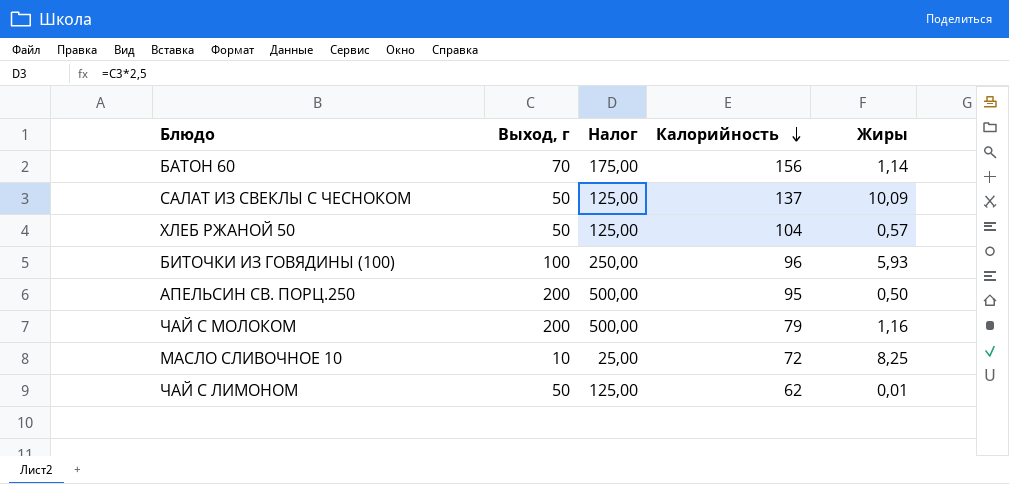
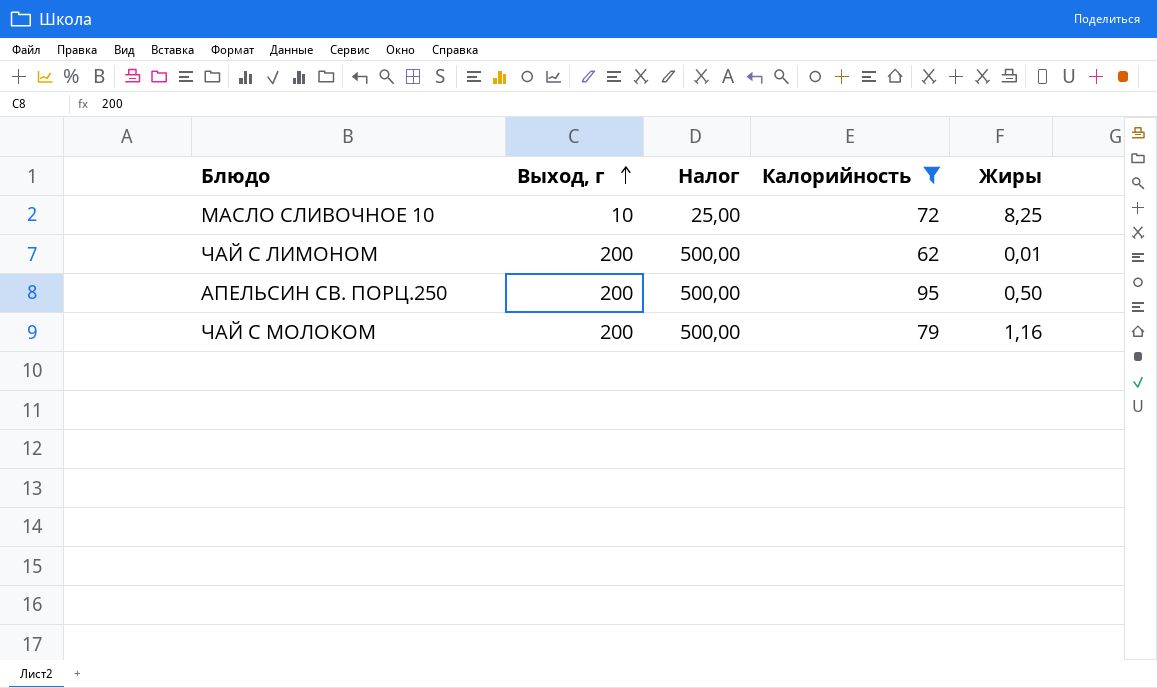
filter: none -> Калорийность <= 95
row order: Калорийность descending -> Выход, г ascending
ЧАЙ С ЛИМОНОМ | Выход, г: 50 -> 200
ЧАЙ С ЛИМОНОМ | Налог: 125,00 -> 500,00

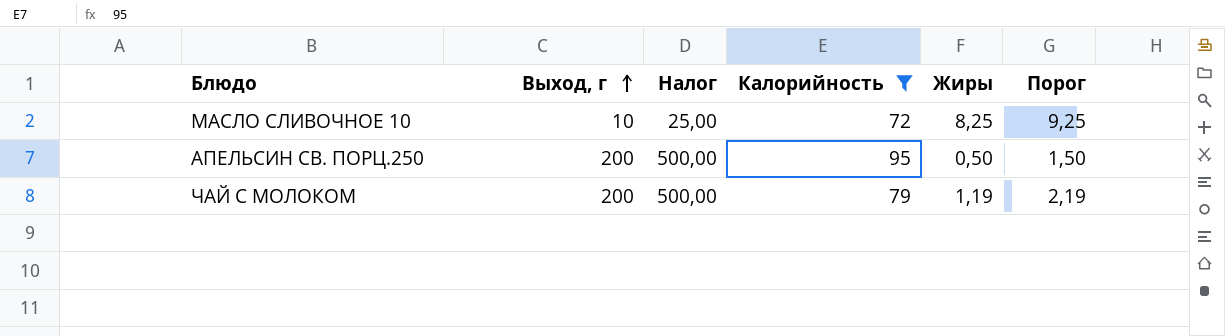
column Порог | formula: none -> [Жиры] + 1
row ЧАЙ С ЛИМОНОМ: 200 | 500,00 | 62 | 0,01 -> none
ЧАЙ С МОЛОКОМ | Жиры: 1,16 -> 1,19

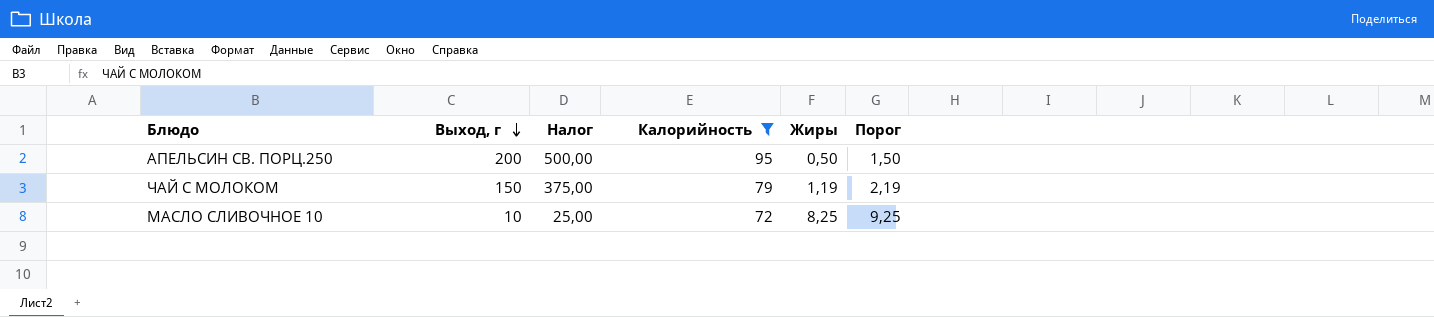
row order: Выход, г ascending -> Выход, г descending
ЧАЙ С МОЛОКОМ | Выход, г: 200 -> 150
ЧАЙ С МОЛОКОМ | Налог: 500,00 -> 375,00

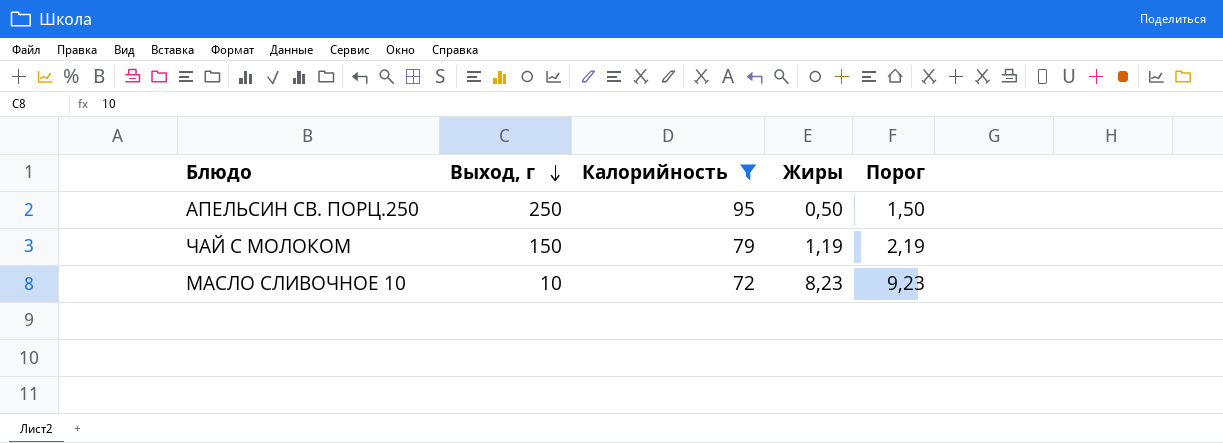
column Налог | formula: [Выход, г] * 2,5 -> none
АПЕЛЬСИН СВ. ПОРЦ.250 | Выход, г: 200 -> 250
МАСЛО СЛИВОЧНОЕ 10 | Жиры: 8,25 -> 8,23
МАСЛО СЛИВОЧНОЕ 10 | Порог: 9,25 -> 9,23

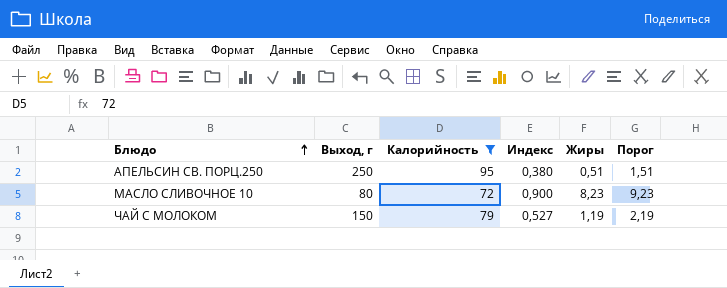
row order: Выход, г descending -> Блюдо ascending
column Индекс | formula: none -> [Калорийность] / [Выход, г]
АПЕЛЬСИН СВ. ПОРЦ.250 | Жиры: 0,50 -> 0,51
АПЕЛЬСИН СВ. ПОРЦ.250 | Порог: 1,50 -> 1,51
МАСЛО СЛИВОЧНОЕ 10 | Выход, г: 10 -> 80

